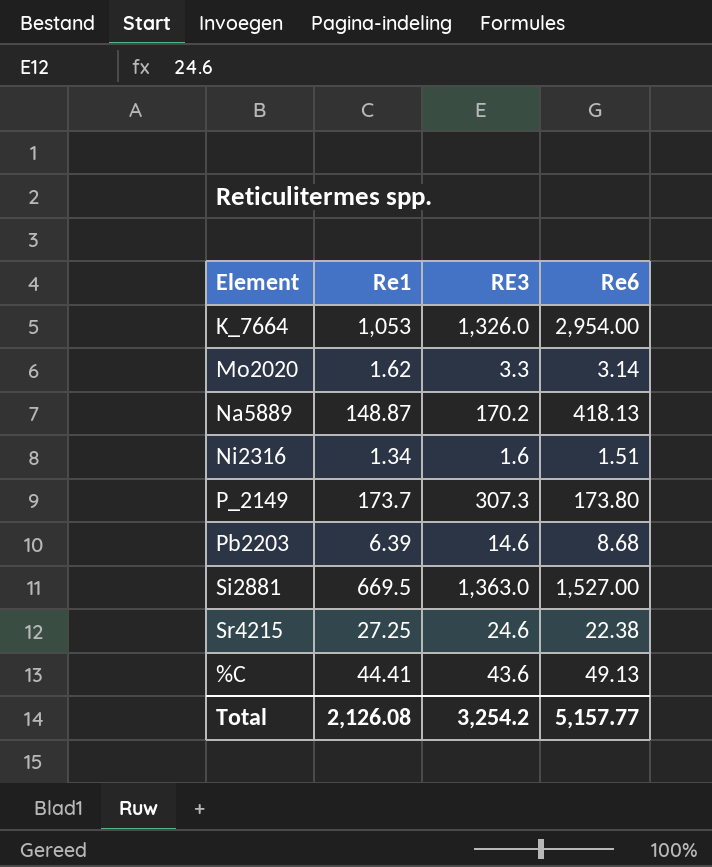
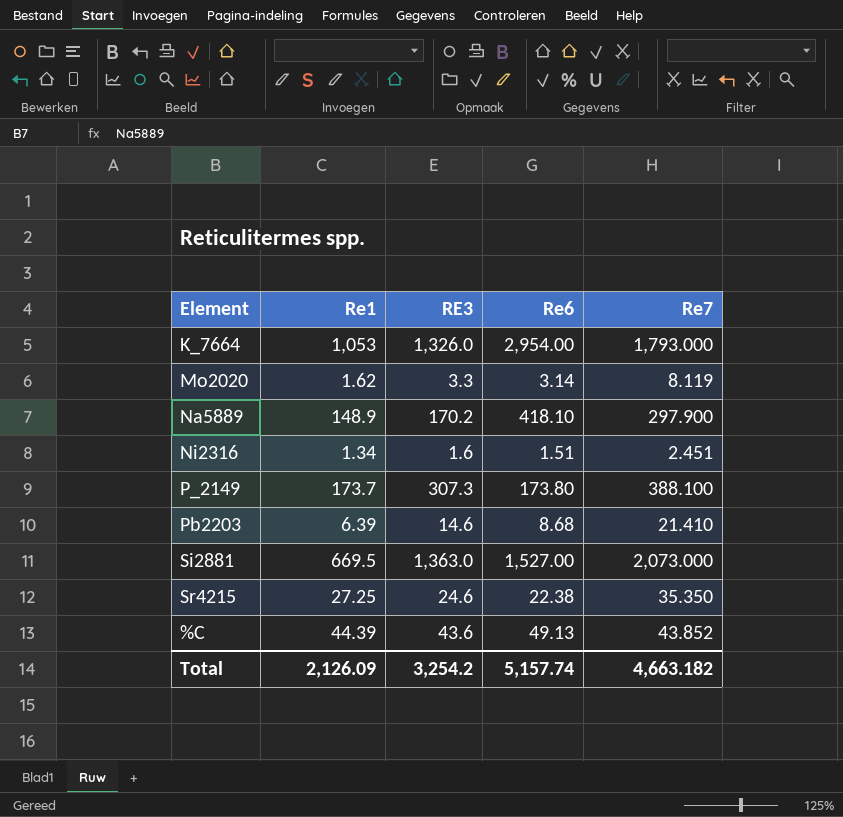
column Re7 | position: none -> 5
Na5889 | Re1: 148.87 -> 148.9
Na5889 | Re6: 418.13 -> 418.10
%C | Re1: 44.41 -> 44.39
Total | Re1: 2,126.08 -> 2,126.09
Total | Re6: 5,157.77 -> 5,157.74

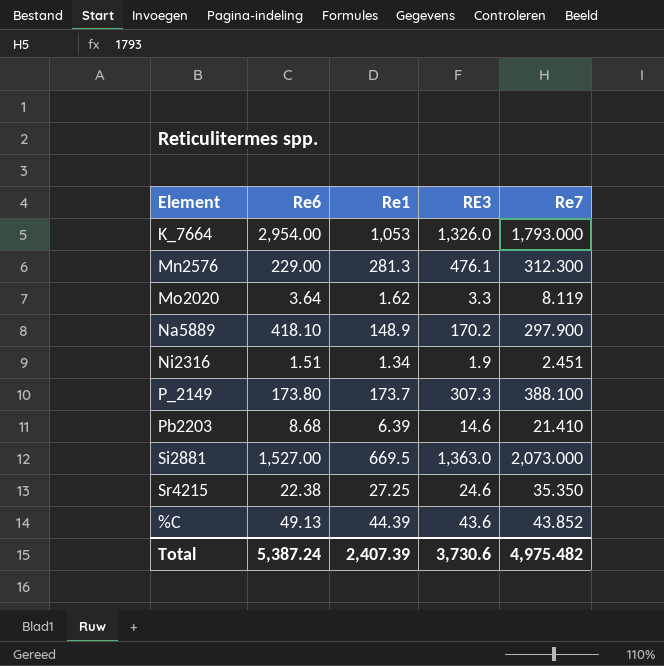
column Re6 | position: 4 -> 2
row Mn2576: none -> 229.00 | 281.3 | 476.1 | 312.300
Mo2020 | Re6: 3.14 -> 3.64
Ni2316 | RE3: 1.6 -> 1.9
Total | Re6: 5,157.74 -> 5,387.24
Total | Re1: 2,126.09 -> 2,407.39
Total | RE3: 3,254.2 -> 3,730.6
Total | Re7: 4,663.182 -> 4,975.482

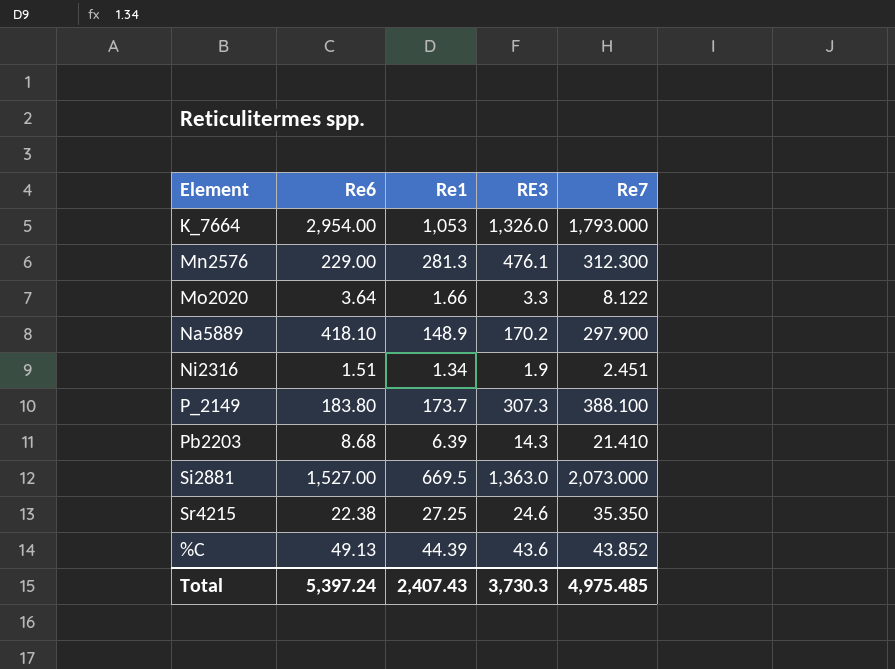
Mo2020 | Re1: 1.62 -> 1.66
Mo2020 | Re7: 8.119 -> 8.122
P_2149 | Re6: 173.80 -> 183.80
Pb2203 | RE3: 14.6 -> 14.3
Total | Re6: 5,387.24 -> 5,397.24
Total | Re1: 2,407.39 -> 2,407.43
Total | RE3: 3,730.6 -> 3,730.3
Total | Re7: 4,975.482 -> 4,975.485

